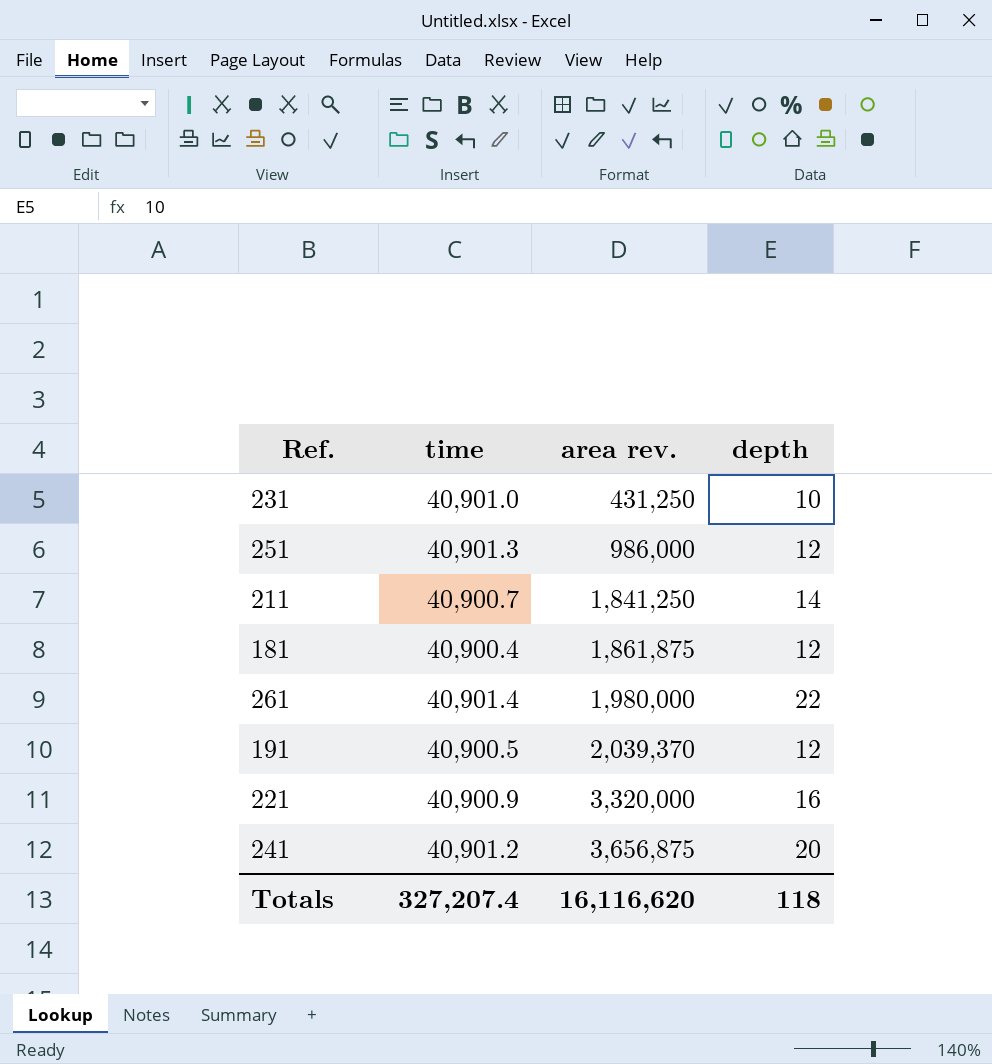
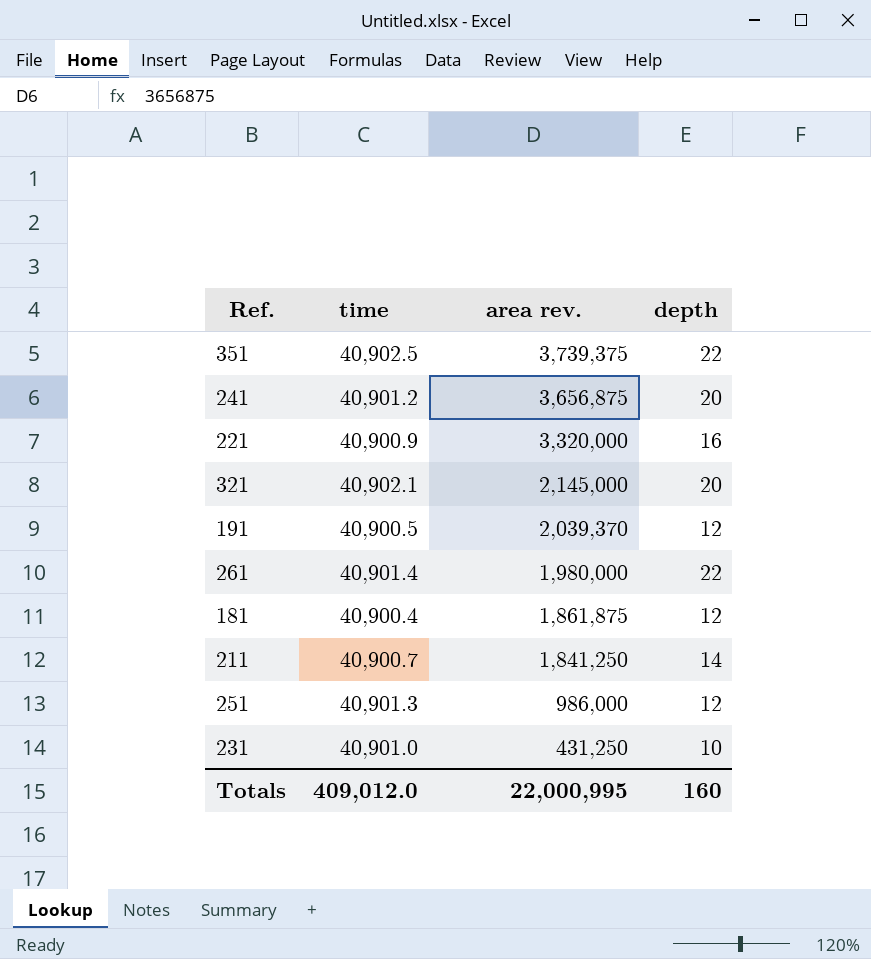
row order: area rev. ascending -> area rev. descending
row 351: none -> 40,902.5 | 3,739,375 | 22
row 321: none -> 40,902.1 | 2,145,000 | 20
Totals | time: 327,207.4 -> 409,012.0
Totals | area rev.: 16,116,620 -> 22,000,995
Totals | depth: 118 -> 160

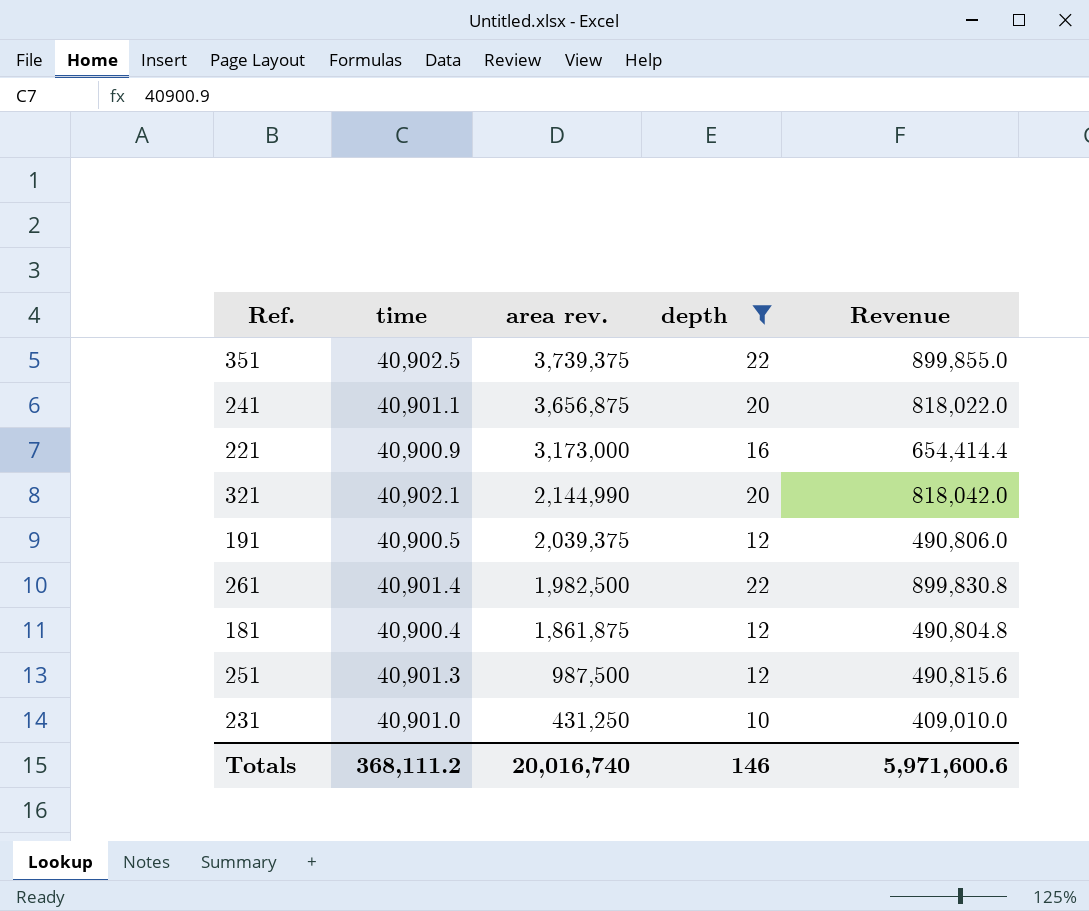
filter: none -> depth != 14
column Revenue | formula: none -> [time] * [depth]
241 | time: 40,901.2 -> 40,901.1
221 | area rev.: 3,320,000 -> 3,173,000
321 | area rev.: 2,145,000 -> 2,144,990
191 | area rev.: 2,039,370 -> 2,039,375
261 | area rev.: 1,980,000 -> 1,982,500
251 | area rev.: 986,000 -> 987,500
Totals | time: 409,012.0 -> 368,111.2
Totals | area rev.: 22,000,995 -> 20,016,740
Totals | depth: 160 -> 146

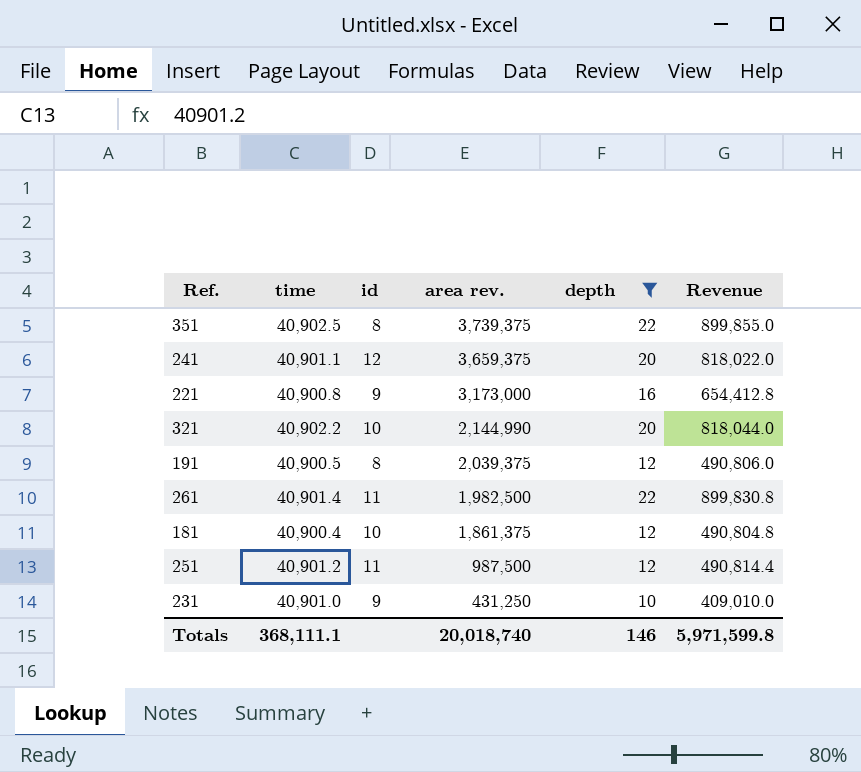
column id | position: none -> 3
241 | area rev.: 3,656,875 -> 3,659,375
221 | time: 40,900.9 -> 40,900.8
221 | Revenue: 654,414.4 -> 654,412.8
321 | time: 40,902.1 -> 40,902.2
321 | Revenue: 818,042.0 -> 818,044.0
181 | area rev.: 1,861,875 -> 1,861,375
251 | time: 40,901.3 -> 40,901.2
251 | Revenue: 490,815.6 -> 490,814.4
Totals | time: 368,111.2 -> 368,111.1
Totals | area rev.: 20,016,740 -> 20,018,740
Totals | Revenue: 5,971,600.6 -> 5,971,599.8

